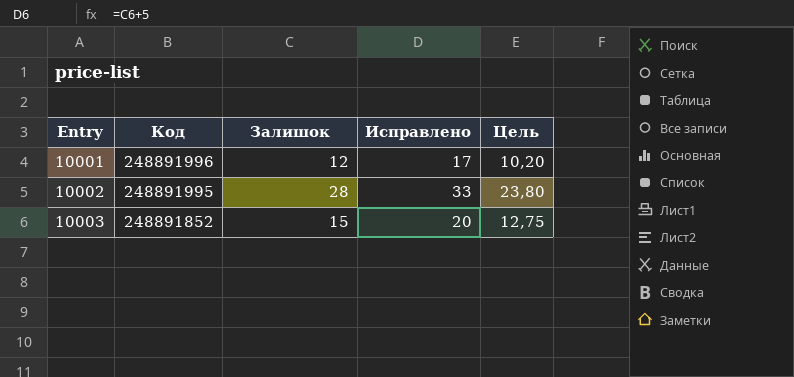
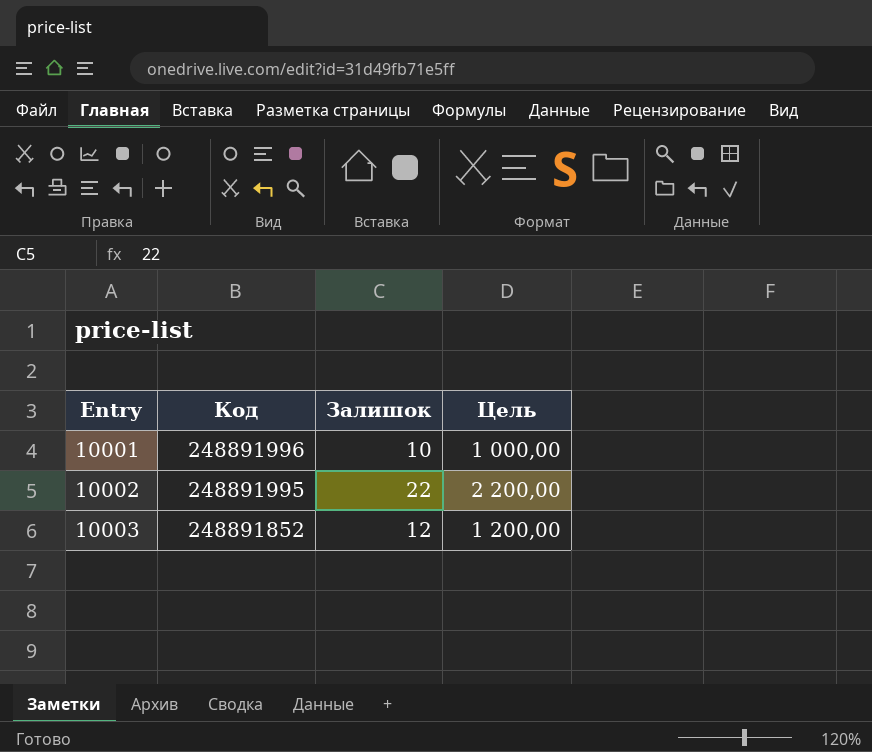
column Исправлено | formula: [Залишок] + 5 -> none
column Цель | formula: [Залишок] * 0,85 -> [Залишок] * 100
10001 | Залишок: 12 -> 10
10002 | Залишок: 28 -> 22
10003 | Залишок: 15 -> 12

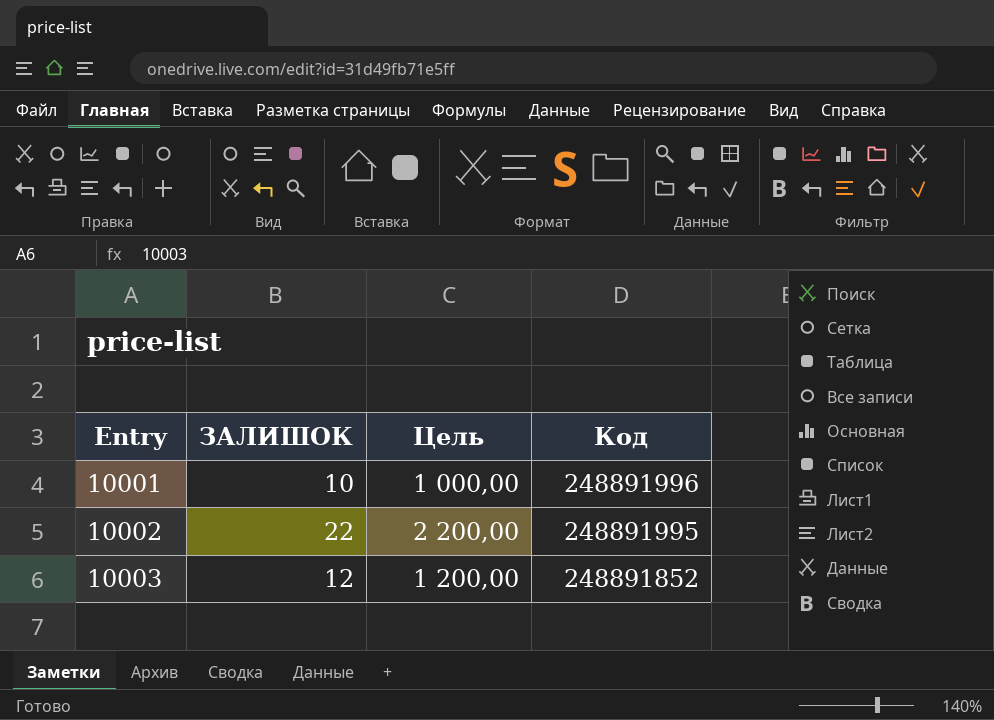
column name: Залишок -> ЗАЛИШОК
column Код | position: 2 -> 4

